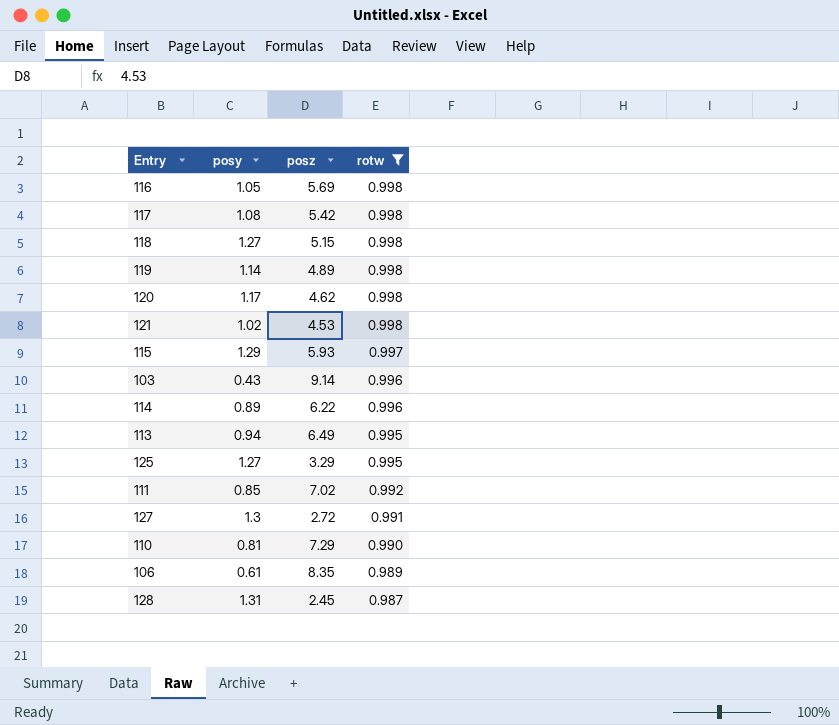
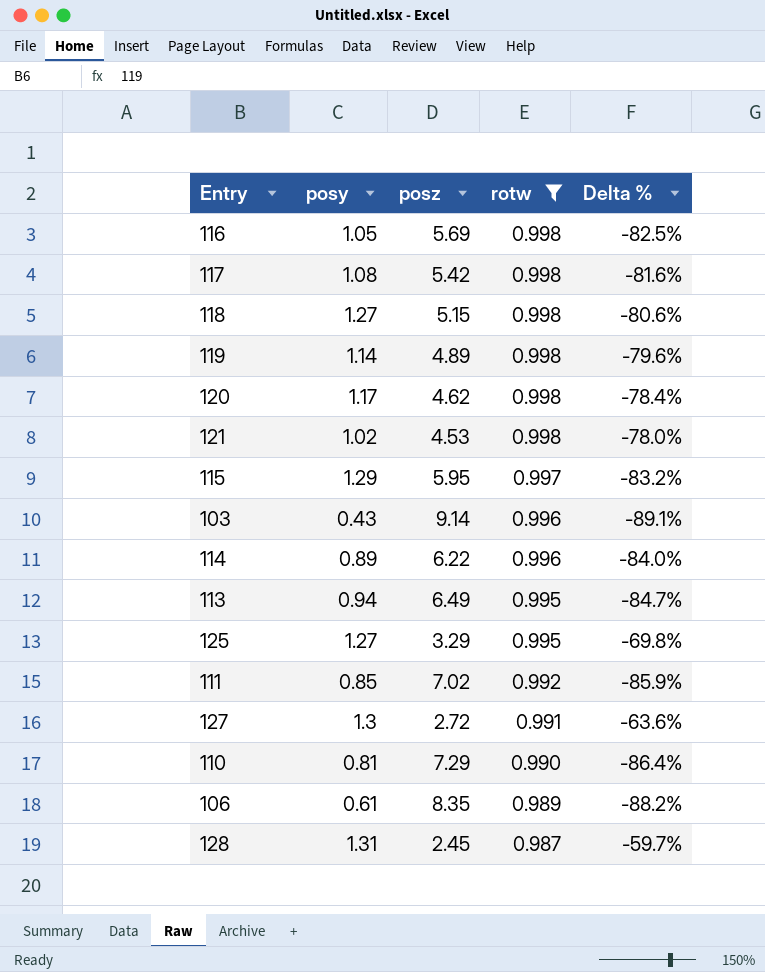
column Delta % | formula: none -> ([rotw] - [posz]) / [posz]
115 | posz: 5.93 -> 5.95

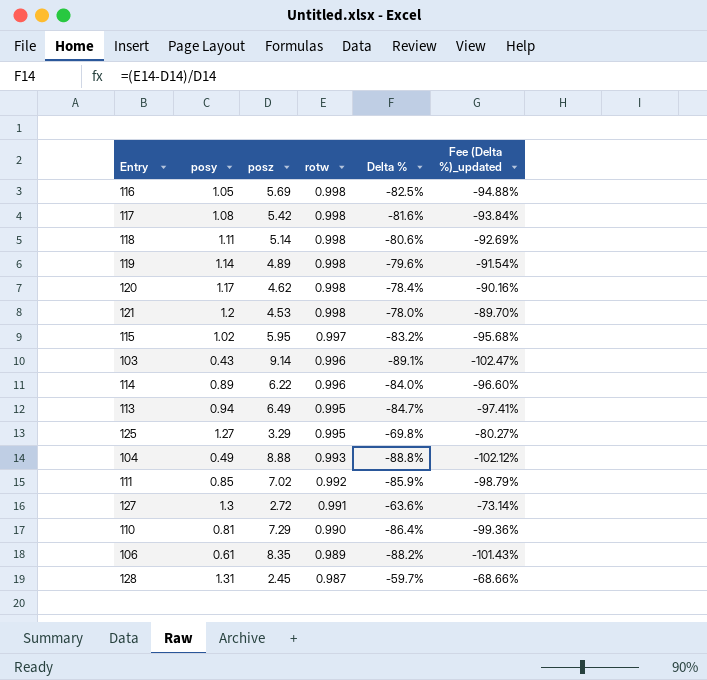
filter: rotw != 0.993 -> none
column Fee (Delta %)_updated | formula: none -> [Delta %] * 1.15
118 | posy: 1.27 -> 1.11
118 | posz: 5.15 -> 5.14
121 | posy: 1.02 -> 1.2
115 | posy: 1.29 -> 1.02

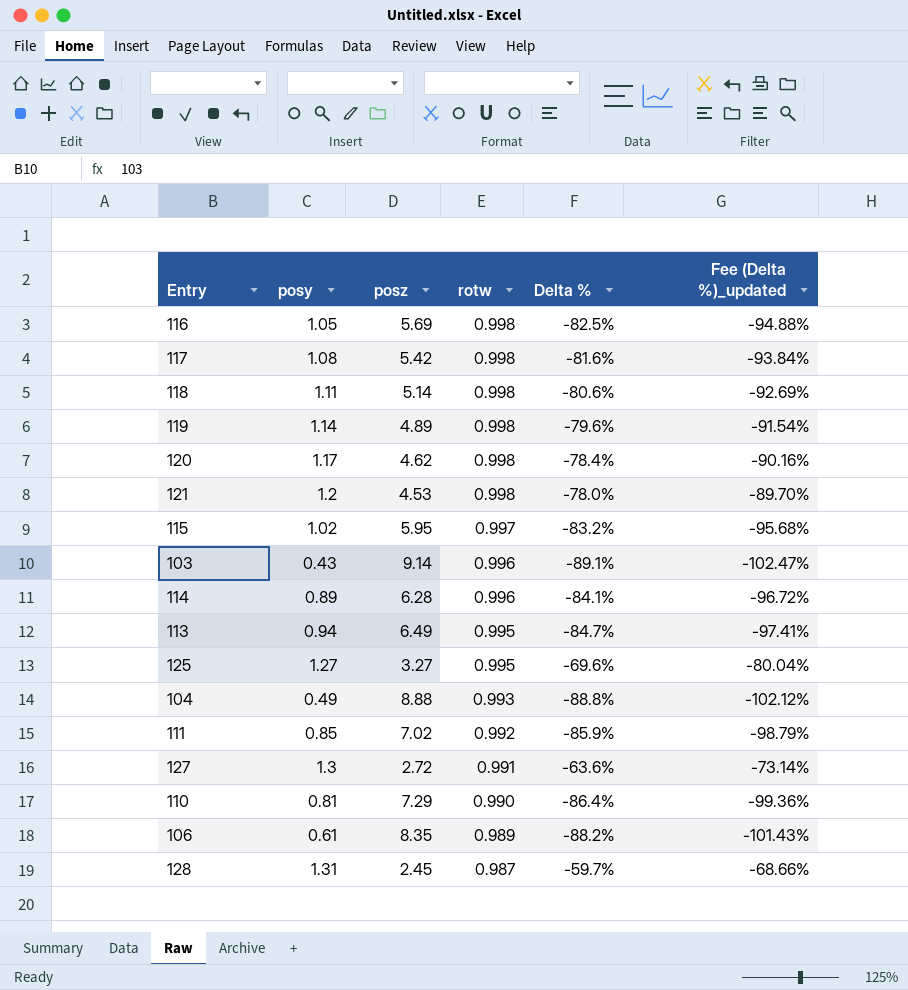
114 | posz: 6.22 -> 6.28
114 | Delta %: -84.0% -> -84.1%
114 | Fee (Delta %)_updated: -96.60% -> -96.72%
125 | posz: 3.29 -> 3.27
125 | Delta %: -69.8% -> -69.6%
125 | Fee (Delta %)_updated: -80.27% -> -80.04%

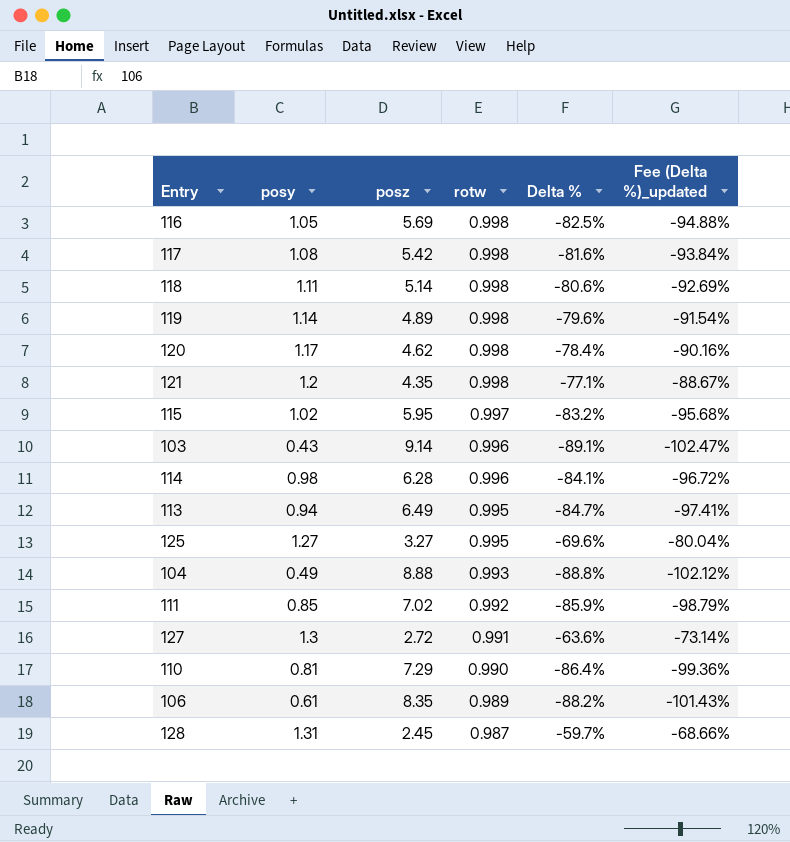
121 | posz: 4.53 -> 4.35
121 | Delta %: -78.0% -> -77.1%
121 | Fee (Delta %)_updated: -89.70% -> -88.67%
114 | posy: 0.89 -> 0.98

